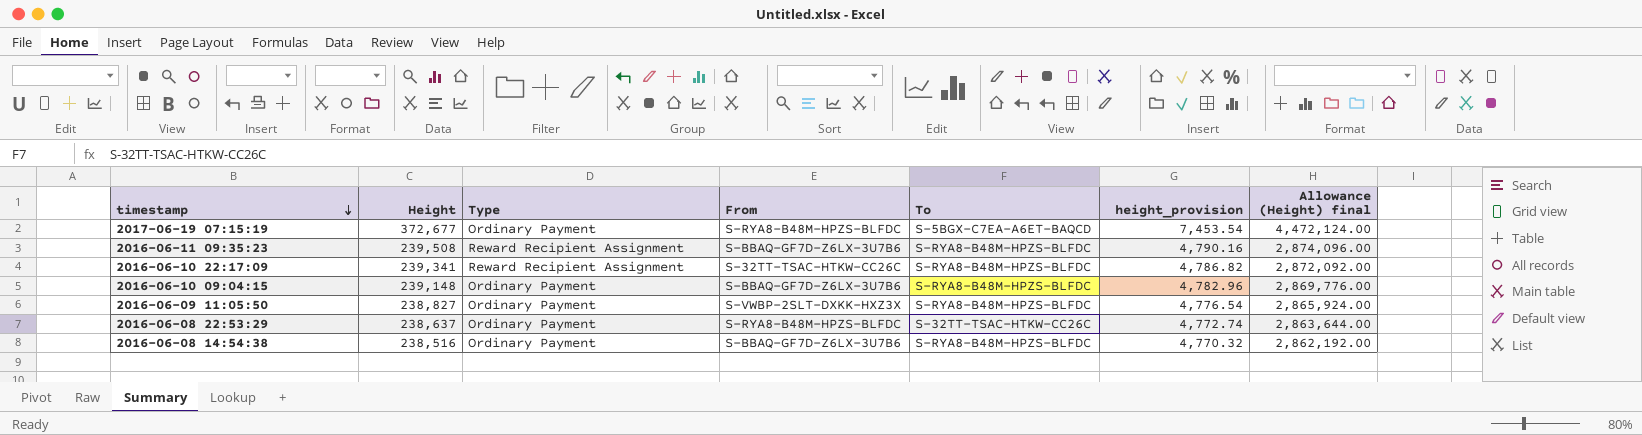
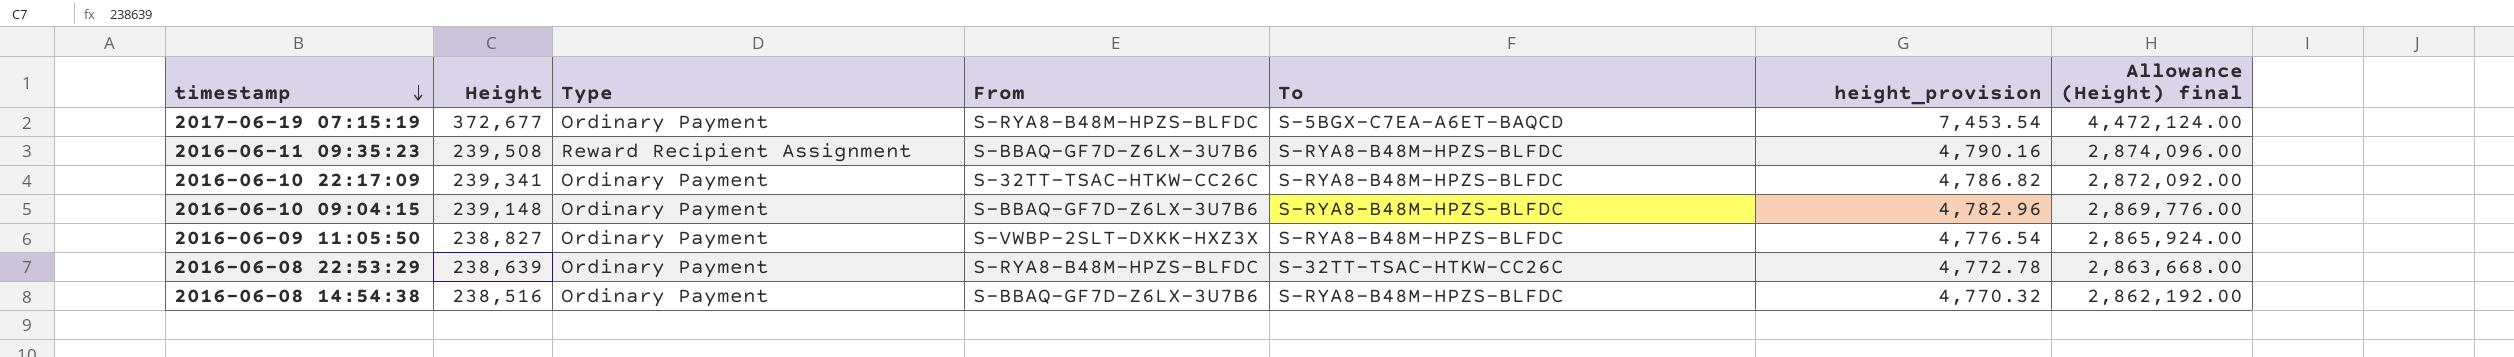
2016-06-10 22:17:09 | Type: Reward Recipient Assignment -> Ordinary Payment
2016-06-08 22:53:29 | Height: 238,637 -> 238,639
2016-06-08 22:53:29 | height_provision: 4,772.74 -> 4,772.78
2016-06-08 22:53:29 | Allowance (Height) final: 2,863,644.00 -> 2,863,668.00

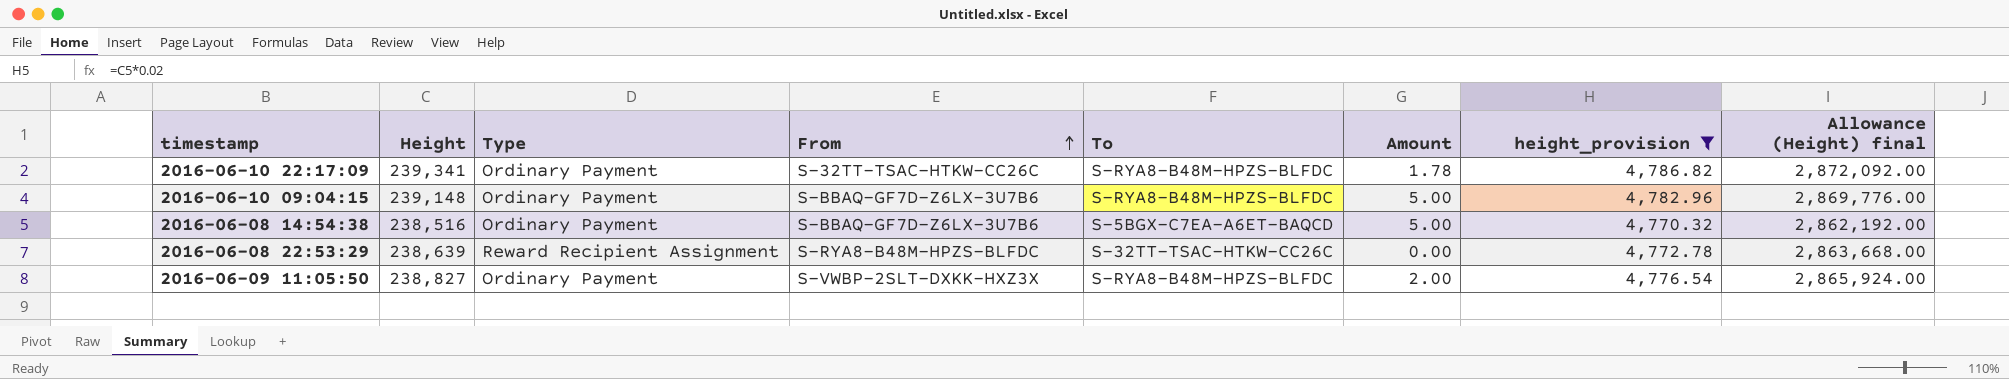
filter: none -> height_provision <= 4,786.82
row order: timestamp descending -> From ascending
column Amount | position: none -> 6
2016-06-08 14:54:38 | To: S-RYA8-B48M-HPZS-BLFDC -> S-5BGX-C7EA-A6ET-BAQCD
2016-06-08 22:53:29 | Type: Ordinary Payment -> Reward Recipient Assignment

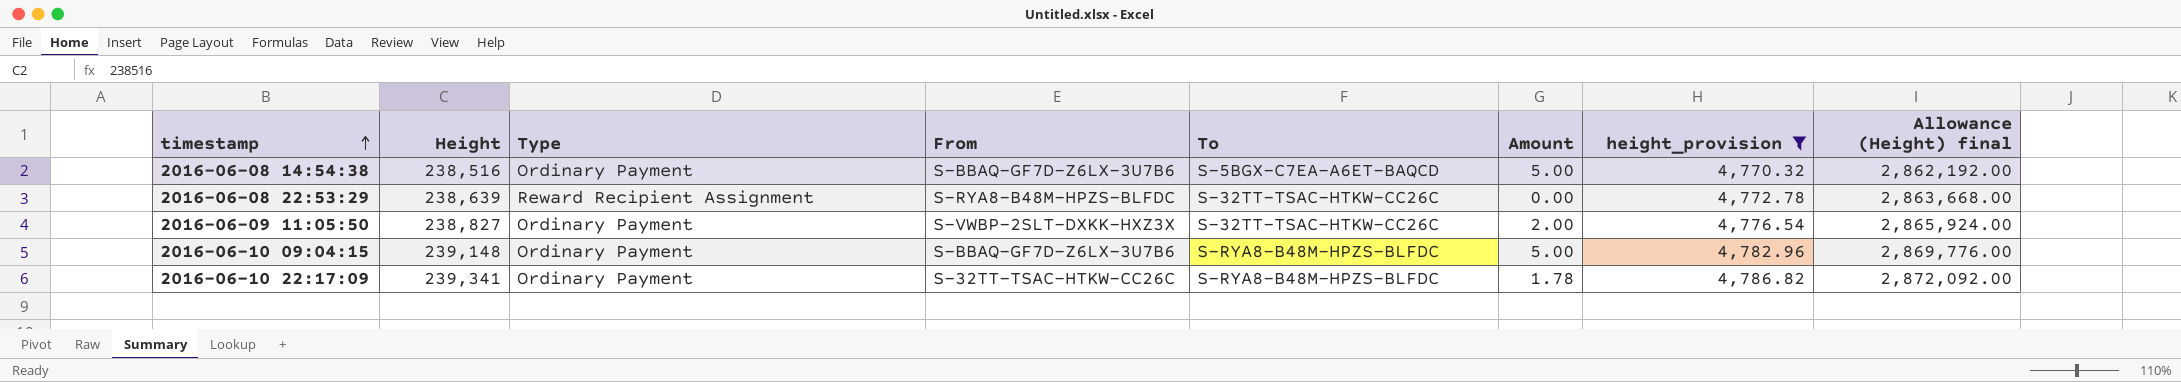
row order: From ascending -> timestamp ascending
2016-06-09 11:05:50 | To: S-RYA8-B48M-HPZS-BLFDC -> S-32TT-TSAC-HTKW-CC26C

